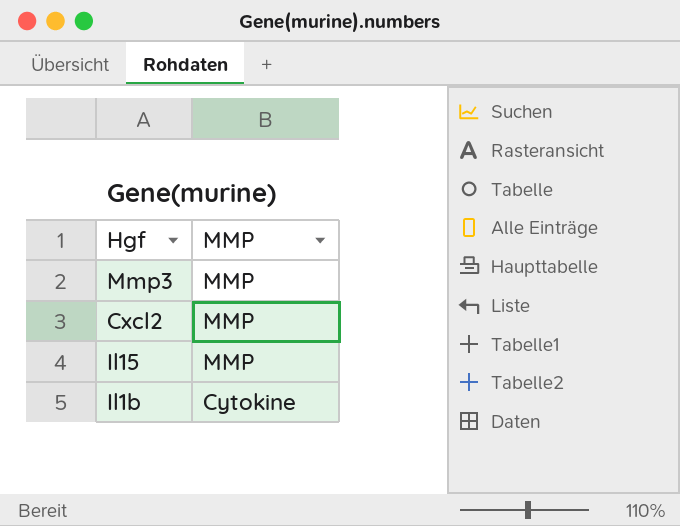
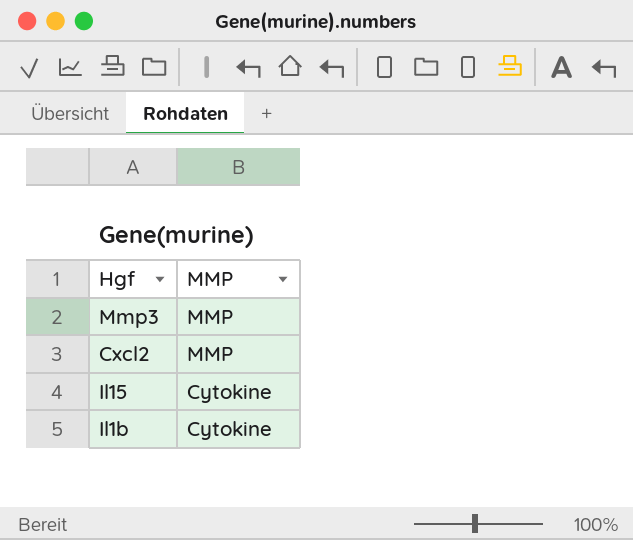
Il15 | MMP: MMP -> Cytokine

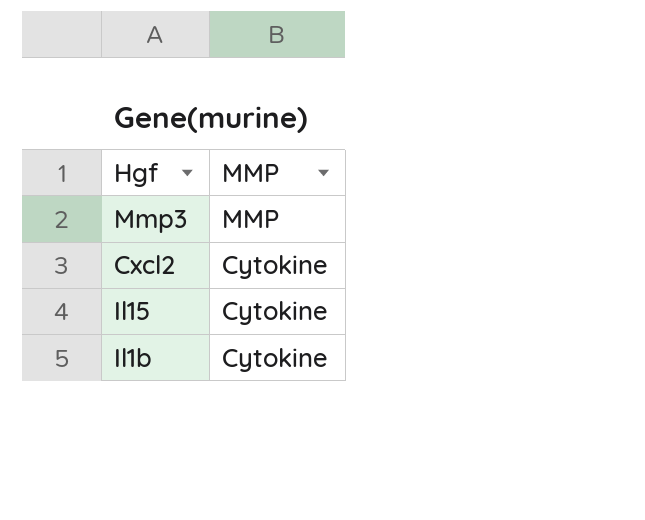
Cxcl2 | MMP: MMP -> Cytokine

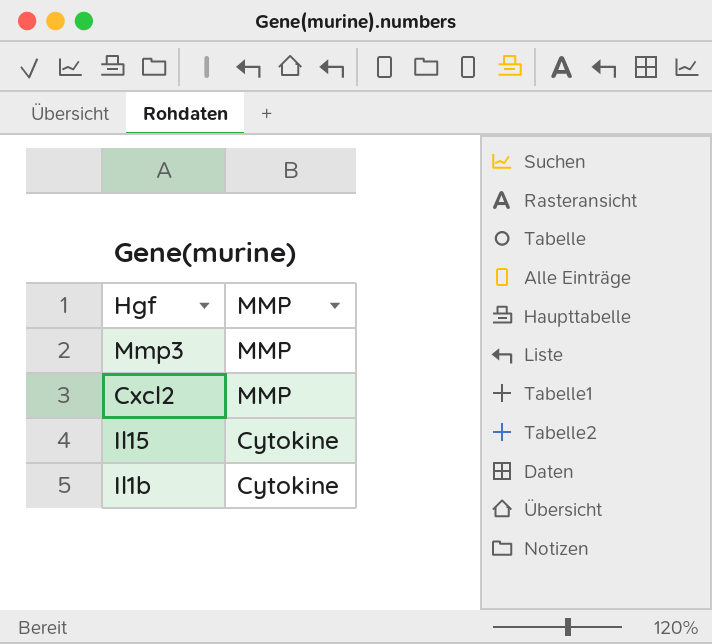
Cxcl2 | MMP: Cytokine -> MMP

